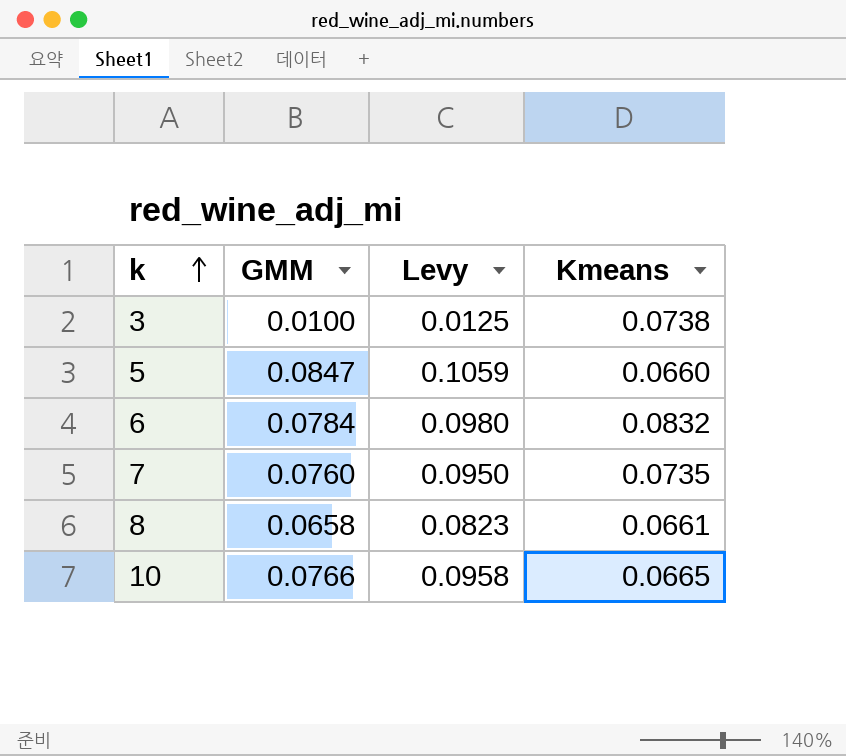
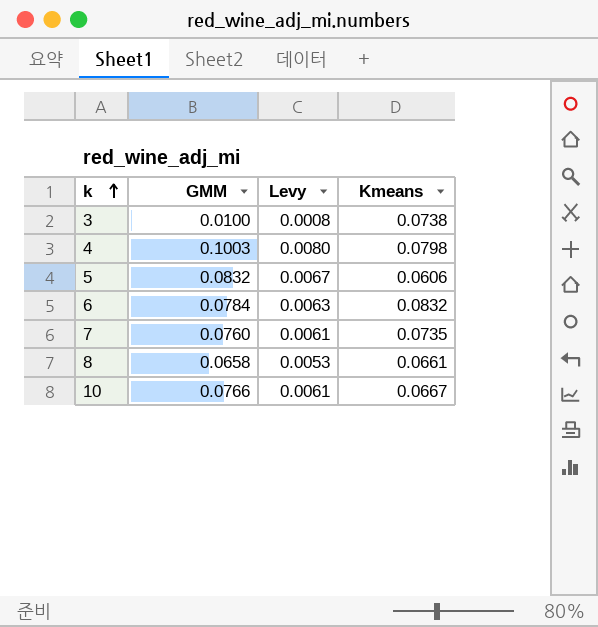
column Levy | formula: [GMM] * 1.25 -> [GMM] * 0.08
row 4: none -> 0.1003 | 0.0080 | 0.0798
5 | GMM: 0.0847 -> 0.0832
5 | Kmeans: 0.0660 -> 0.0606
10 | Kmeans: 0.0665 -> 0.0667

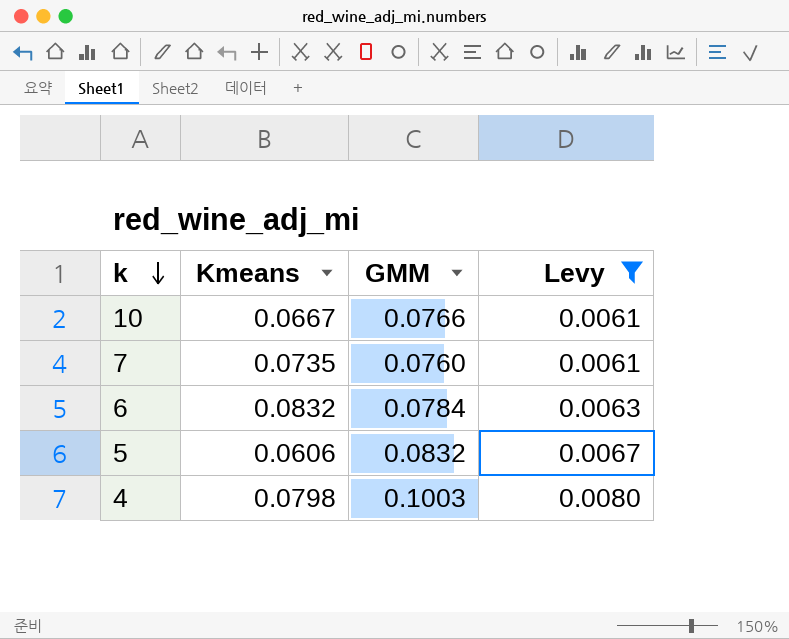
filter: none -> Levy >= 0.0061
row order: k ascending -> k descending
column Kmeans | position: 4 -> 2

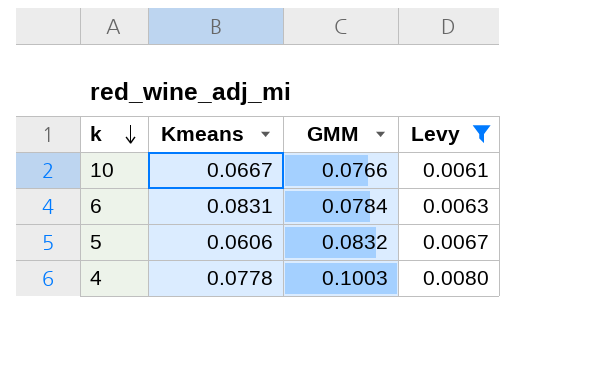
row 7: 0.0735 | 0.0760 | 0.0061 -> none
6 | Kmeans: 0.0832 -> 0.0831
4 | Kmeans: 0.0798 -> 0.0778

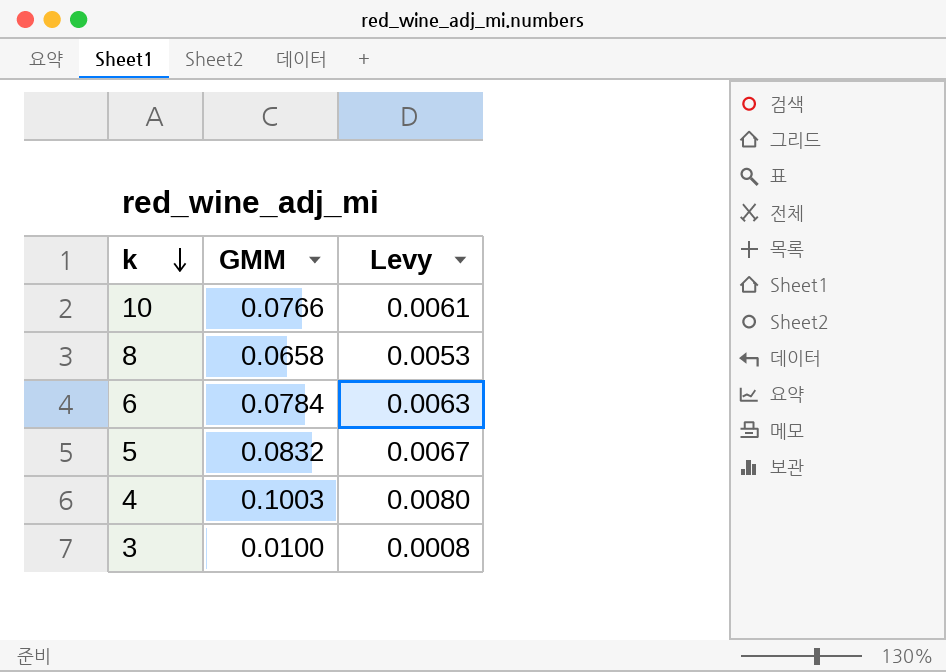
filter: Levy >= 0.0061 -> none
column Kmeans | position: 2 -> none

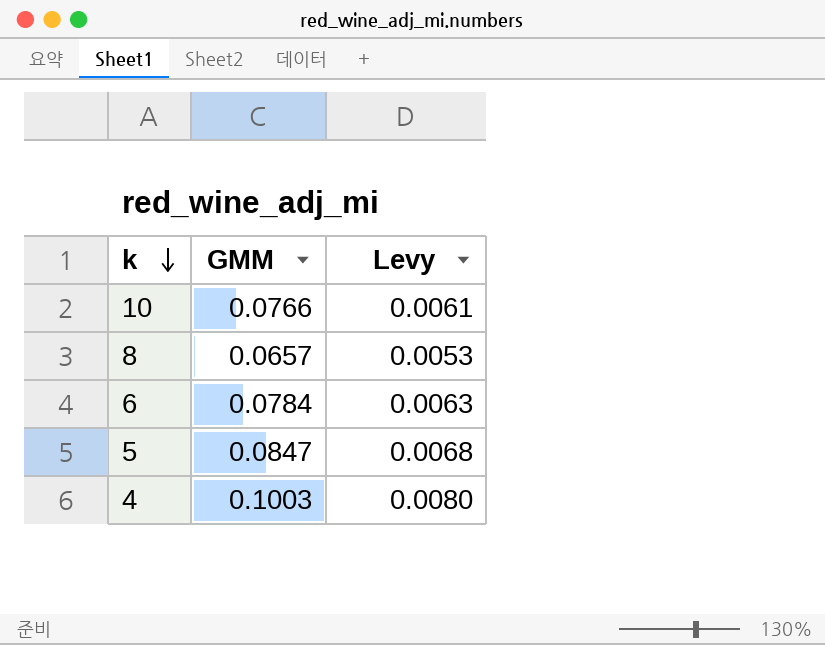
row 3: 0.0100 | 0.0008 -> none
8 | GMM: 0.0658 -> 0.0657
5 | GMM: 0.0832 -> 0.0847
5 | Levy: 0.0067 -> 0.0068

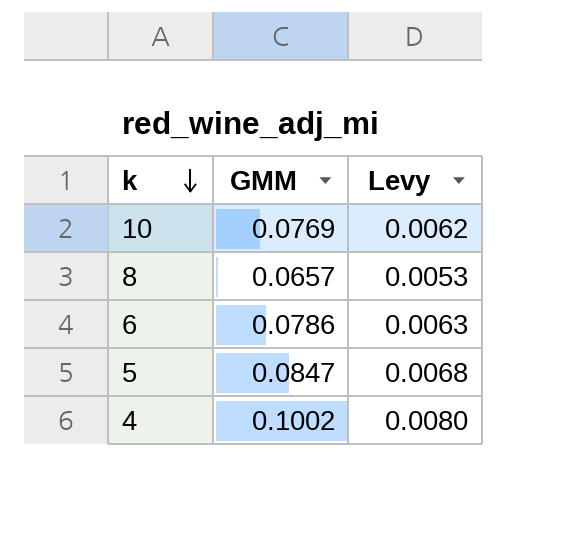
10 | GMM: 0.0766 -> 0.0769
10 | Levy: 0.0061 -> 0.0062
6 | GMM: 0.0784 -> 0.0786
4 | GMM: 0.1003 -> 0.1002

